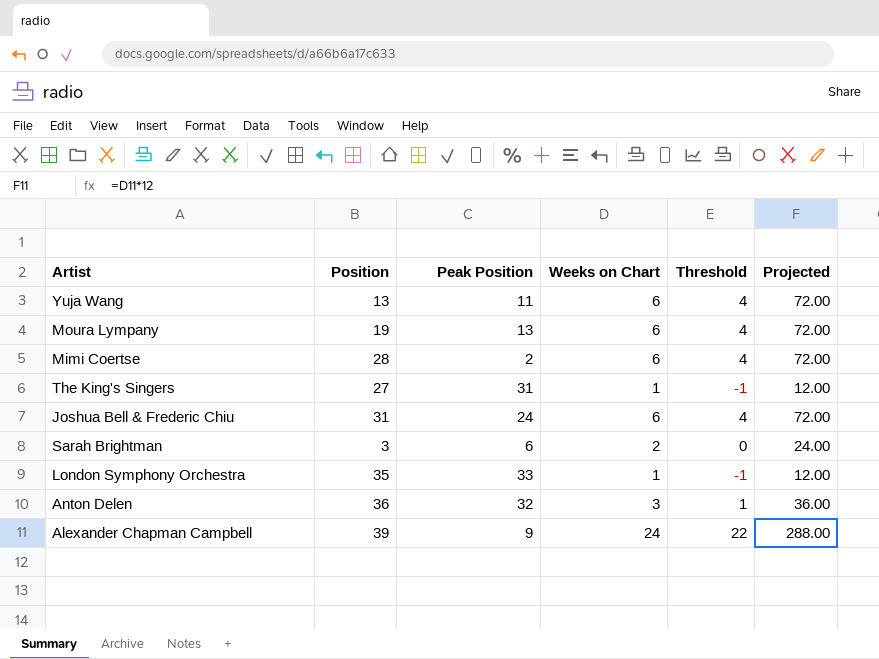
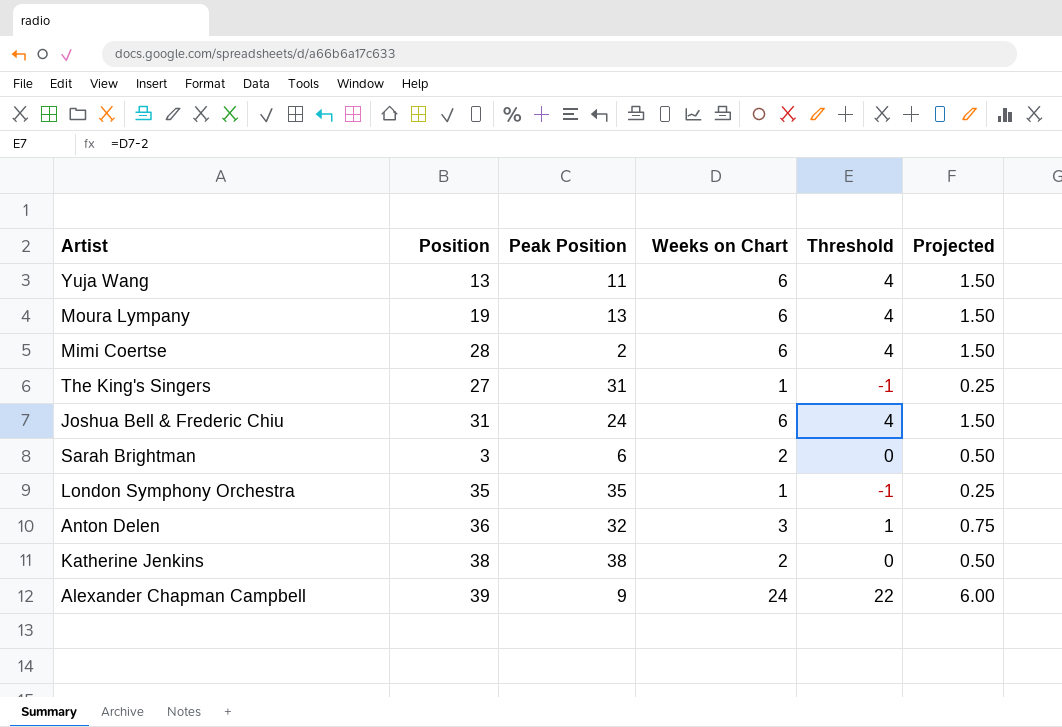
column Projected | formula: [Weeks on Chart] * 12 -> [Weeks on Chart] * 0.25
London Symphony Orchestra | Peak Position: 33 -> 35
row Katherine Jenkins: none -> 38 | 38 | 2 | 0 | 0.50

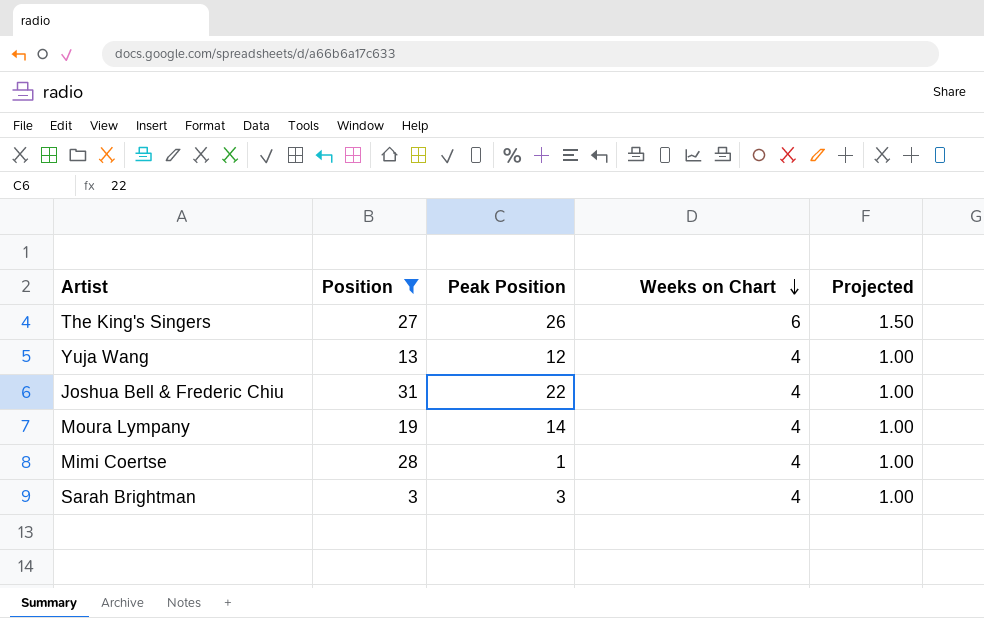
filter: none -> Position <= 31
row order: none -> Weeks on Chart descending
column Threshold | formula: [Weeks on Chart] - 2 -> none
The King's Singers | Peak Position: 31 -> 26
The King's Singers | Weeks on Chart: 1 -> 6
The King's Singers | Projected: 0.25 -> 1.50
Yuja Wang | Peak Position: 11 -> 12
Yuja Wang | Weeks on Chart: 6 -> 4
Yuja Wang | Projected: 1.50 -> 1.00
Joshua Bell & Frederic Chiu | Peak Position: 24 -> 22
Joshua Bell & Frederic Chiu | Weeks on Chart: 6 -> 4
Joshua Bell & Frederic Chiu | Projected: 1.50 -> 1.00
Moura Lympany | Peak Position: 13 -> 14
Moura Lympany | Weeks on Chart: 6 -> 4
Moura Lympany | Projected: 1.50 -> 1.00
Mimi Coertse | Peak Position: 2 -> 1
Mimi Coertse | Weeks on Chart: 6 -> 4
Mimi Coertse | Projected: 1.50 -> 1.00
Sarah Brightman | Peak Position: 6 -> 3
Sarah Brightman | Weeks on Chart: 2 -> 4
Sarah Brightman | Projected: 0.50 -> 1.00

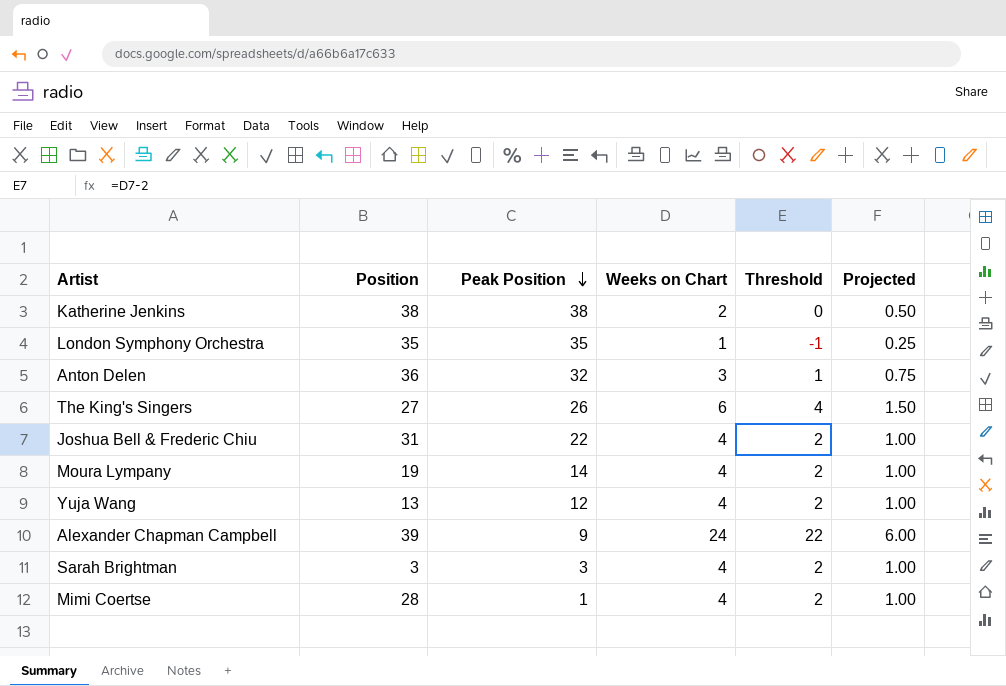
filter: Position <= 31 -> none
row order: Weeks on Chart descending -> Peak Position descending
column Threshold | formula: none -> [Weeks on Chart] - 2

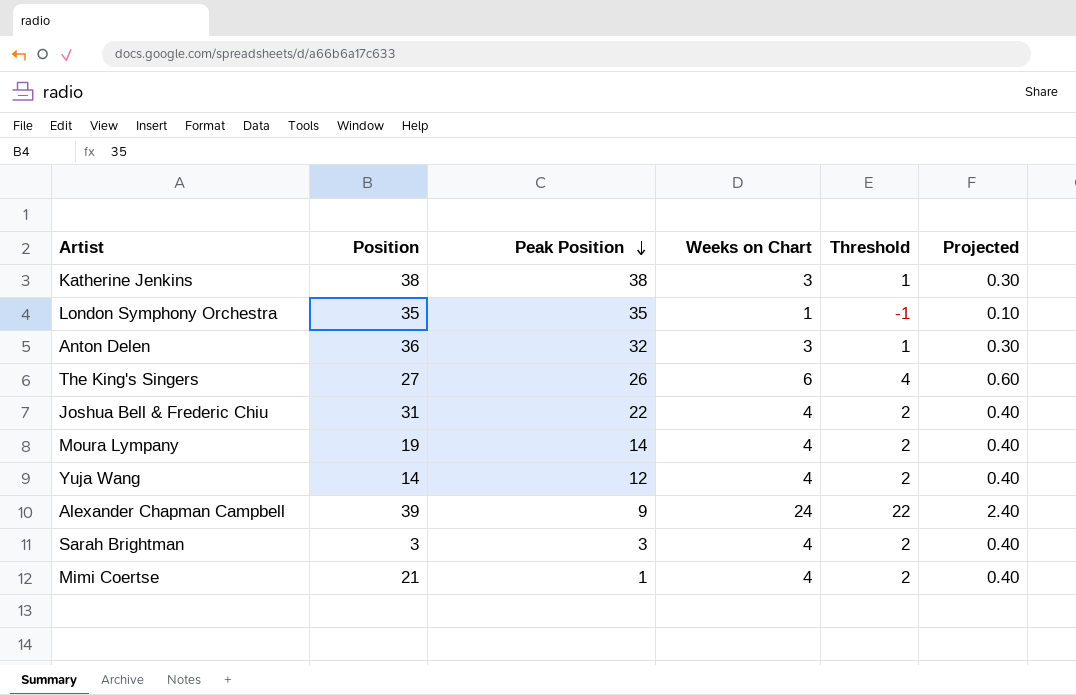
column Projected | formula: [Weeks on Chart] * 0.25 -> [Weeks on Chart] * 0.1
Katherine Jenkins | Weeks on Chart: 2 -> 3
Katherine Jenkins | Threshold: 0 -> 1
Yuja Wang | Position: 13 -> 14
Mimi Coertse | Position: 28 -> 21

